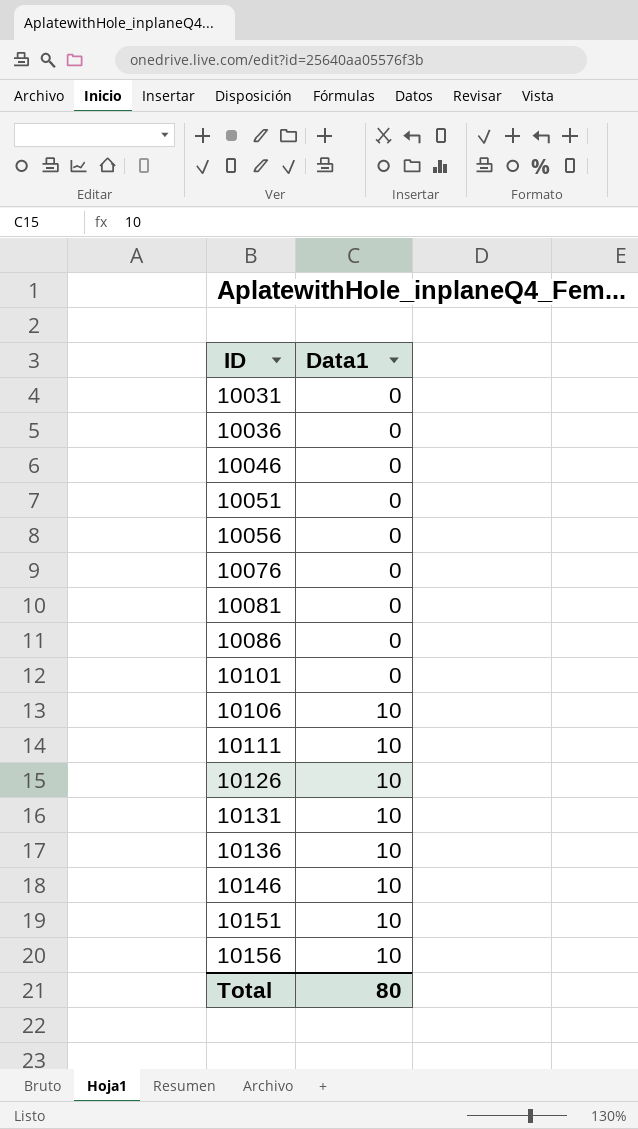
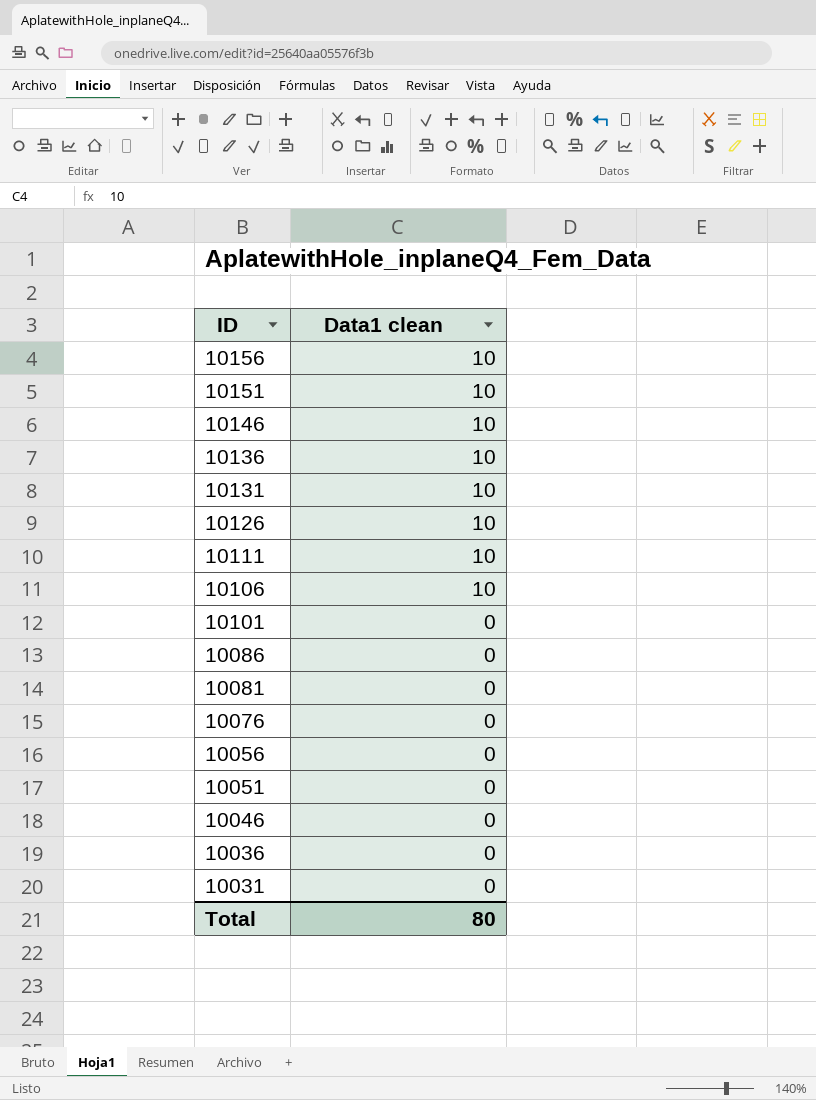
row order: ID ascending -> ID descending
column name: Data1 -> Data1 clean

